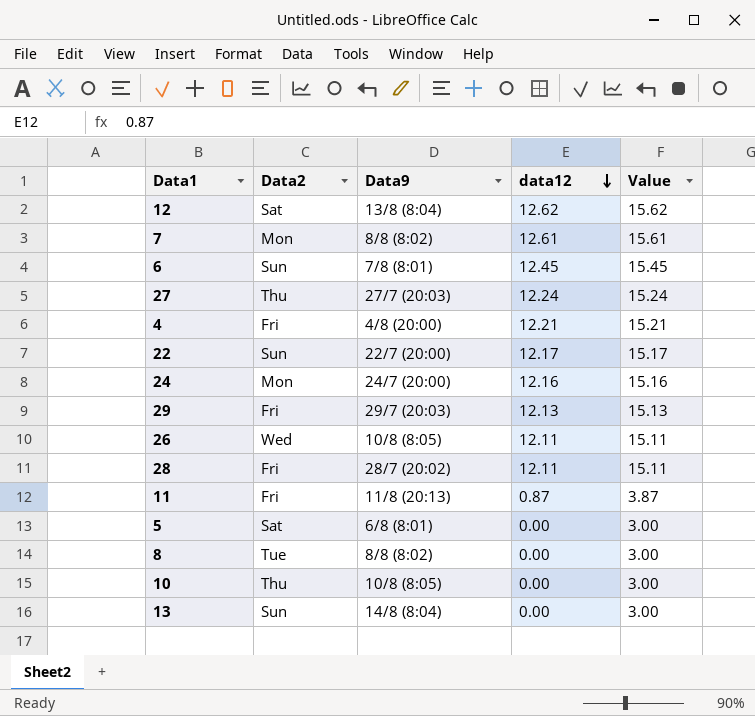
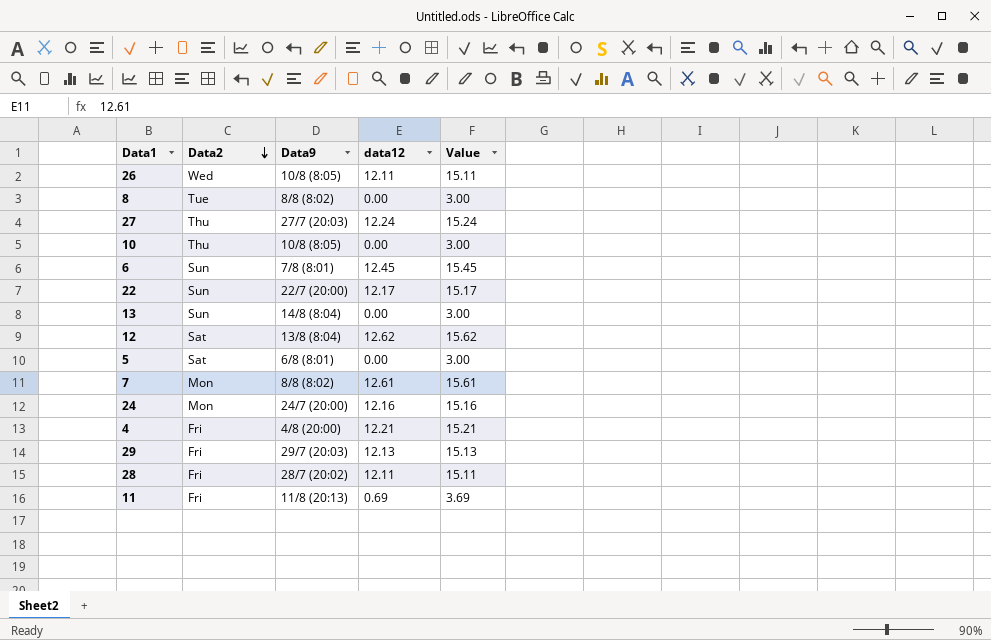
row order: data12 descending -> Data2 descending
11 | data12: 0.87 -> 0.69
11 | Value: 3.87 -> 3.69

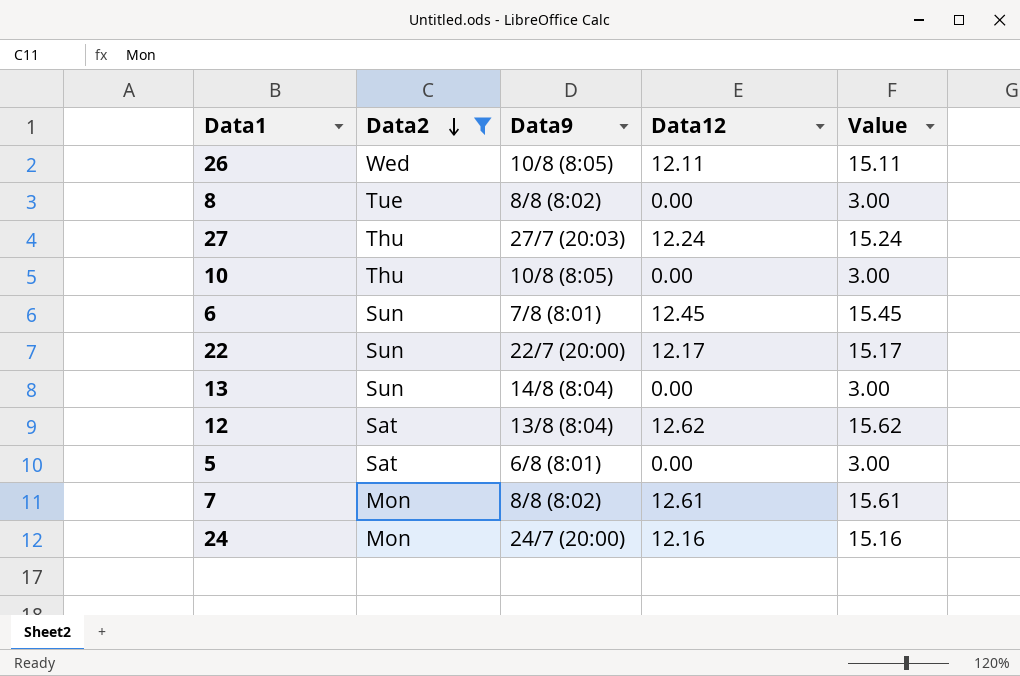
filter: none -> Data2 != Fri
column name: data12 -> Data12

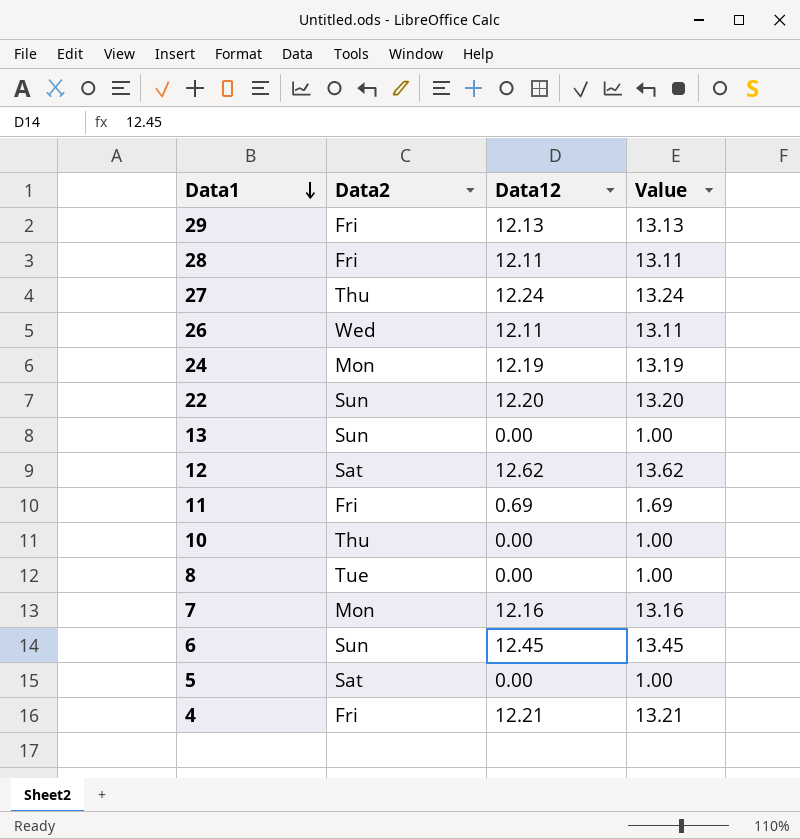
filter: Data2 != Fri -> none
row order: Data2 descending -> Data1 descending
column Data9 | position: 3 -> none
column Value | formula: [Data12] + 3 -> [Data12] + 1
24 | Data12: 12.16 -> 12.19
22 | Data12: 12.17 -> 12.20
7 | Data12: 12.61 -> 12.16

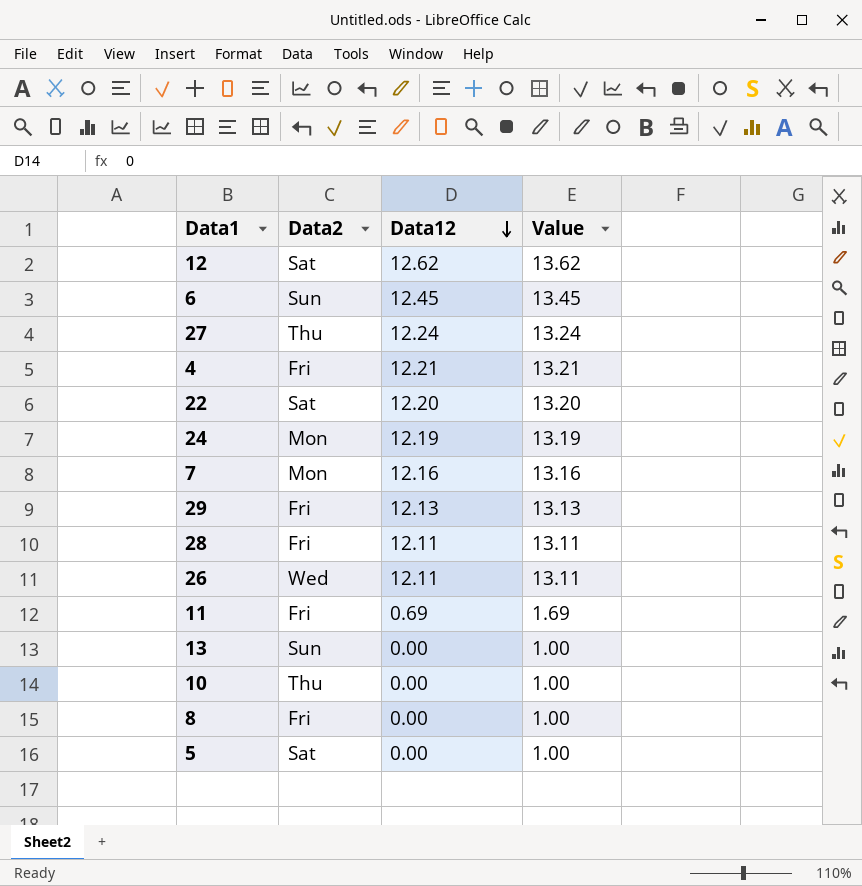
row order: Data1 descending -> Data12 descending
22 | Data2: Sun -> Sat
8 | Data2: Tue -> Fri

